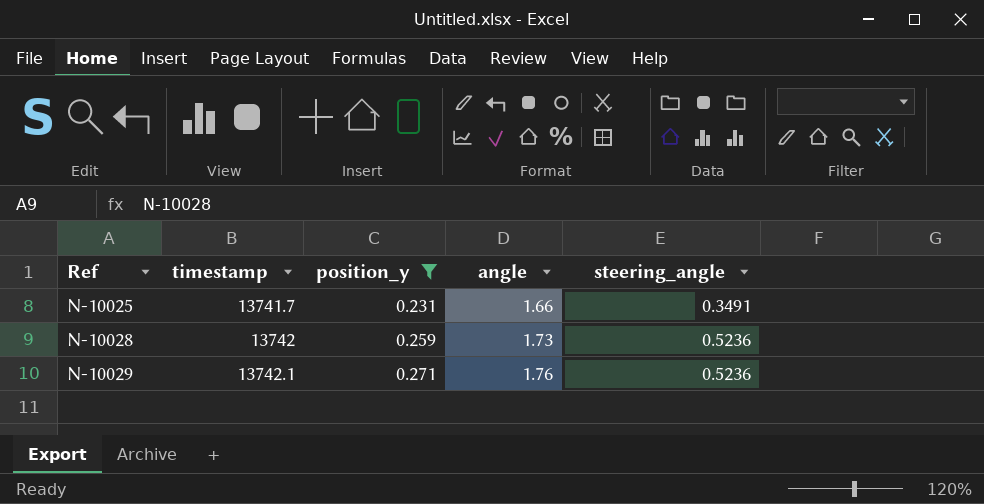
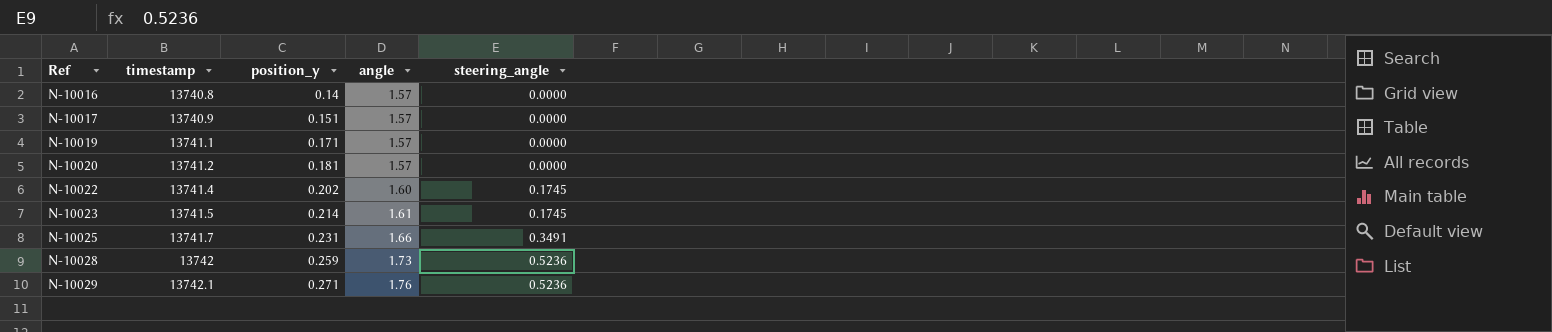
filter: position_y >= 0.231 -> none

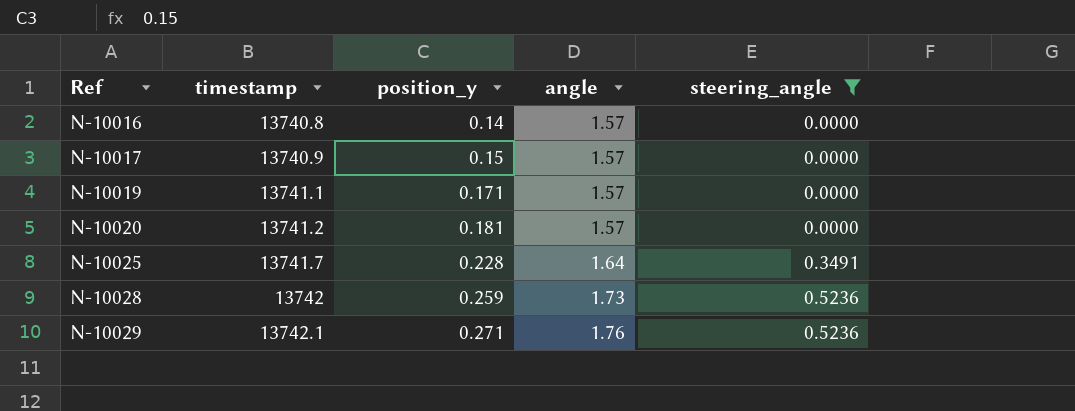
filter: none -> steering_angle != 0.1745
N-10017 | position_y: 0.151 -> 0.15
N-10025 | position_y: 0.231 -> 0.228
N-10025 | angle: 1.66 -> 1.64

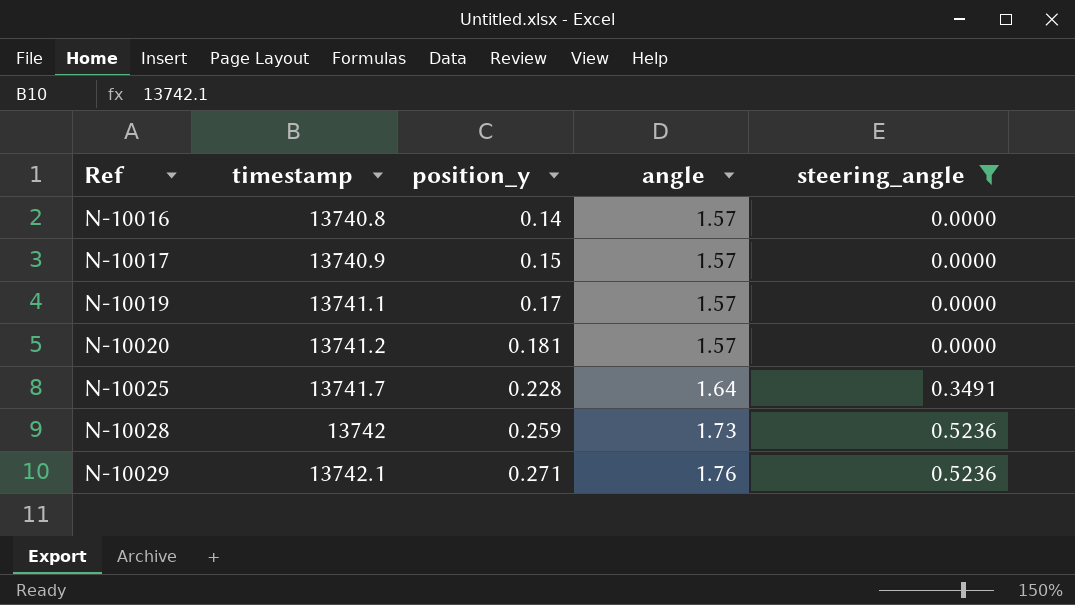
N-10019 | position_y: 0.171 -> 0.17

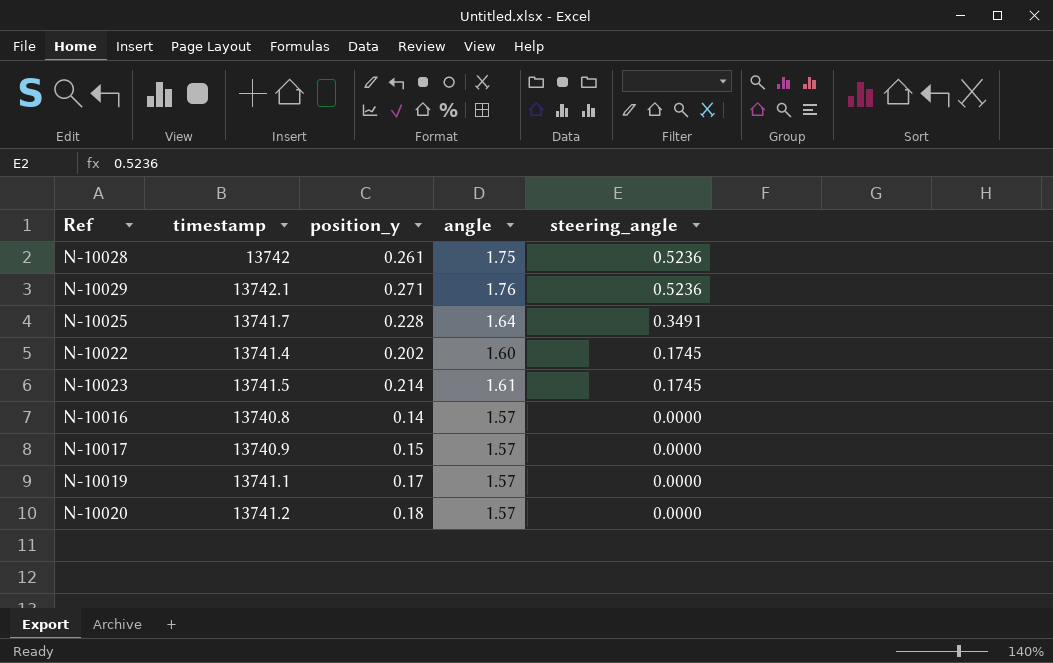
filter: steering_angle != 0.1745 -> none
row order: Ref ascending -> steering_angle descending
N-10028 | position_y: 0.259 -> 0.261
N-10028 | angle: 1.73 -> 1.75
N-10020 | position_y: 0.181 -> 0.18

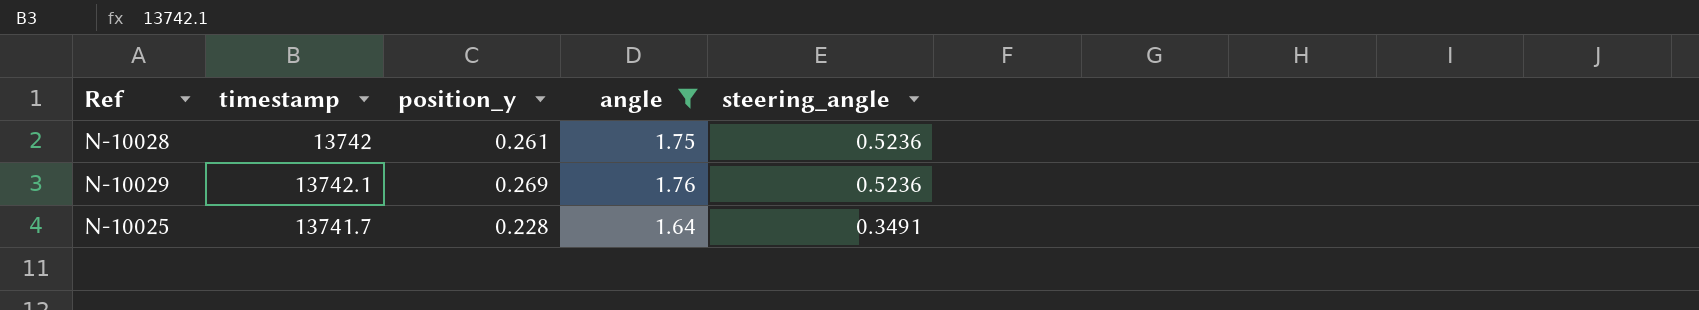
filter: none -> angle >= 1.64
N-10029 | position_y: 0.271 -> 0.269

